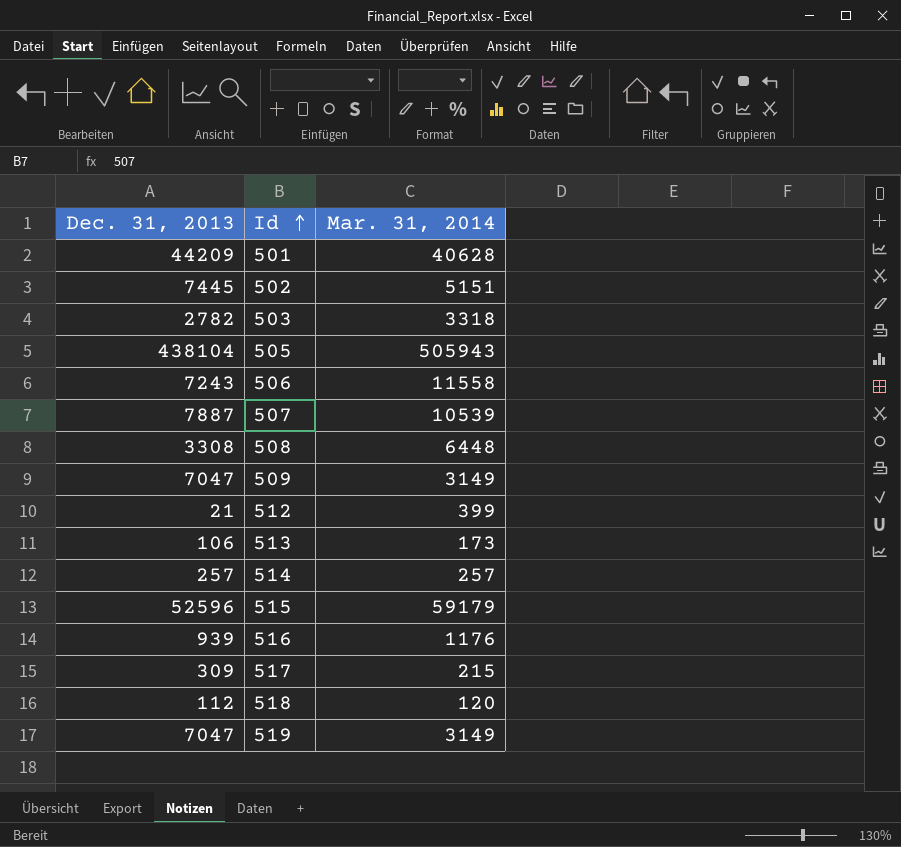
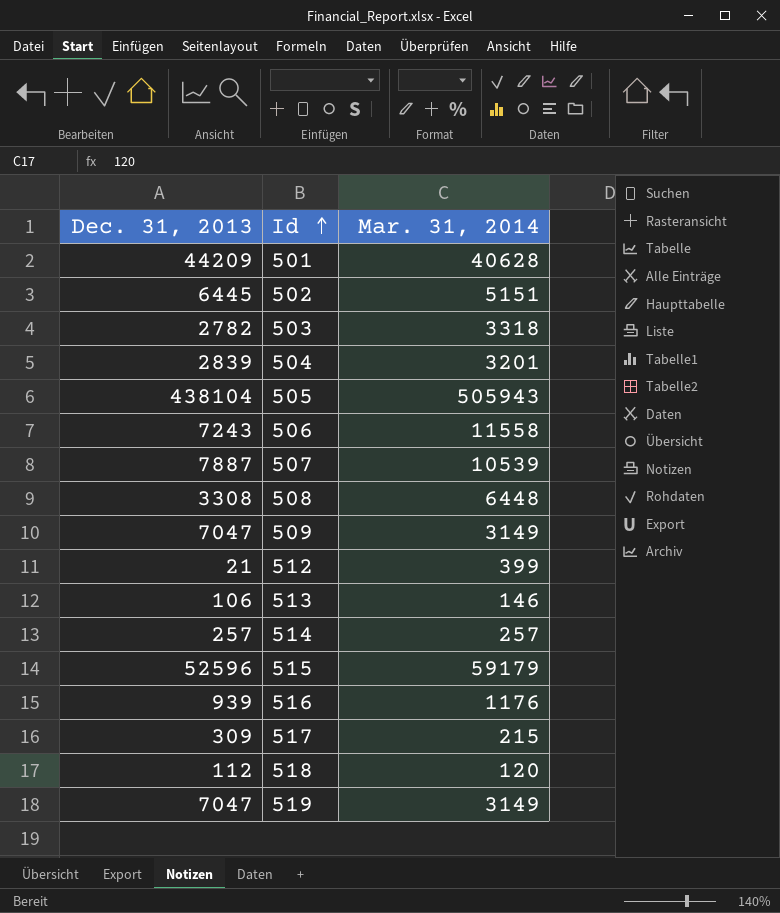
502 | Dec. 31, 2013: 7445 -> 6445
row 504: none -> 2839 | 3201
513 | Mar. 31, 2014: 173 -> 146

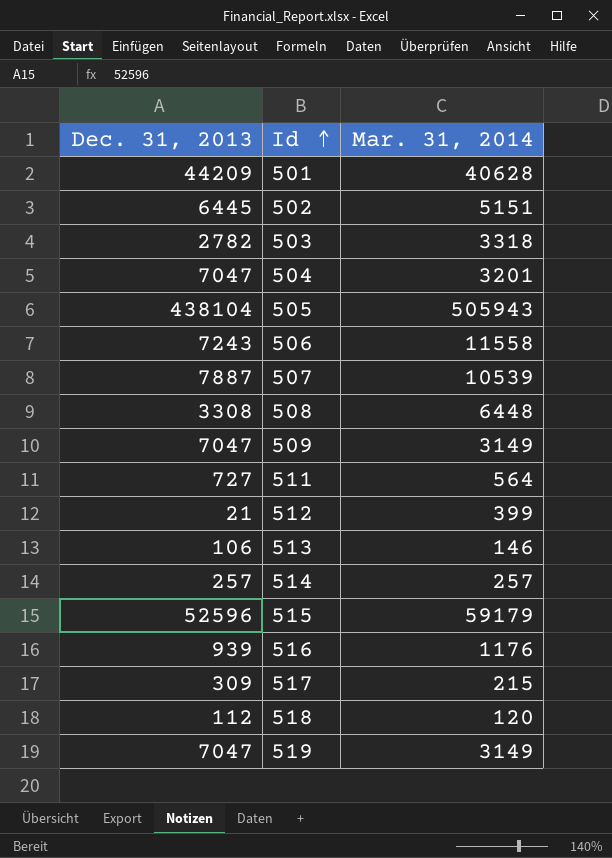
504 | Dec. 31, 2013: 2839 -> 7047
row 511: none -> 727 | 564

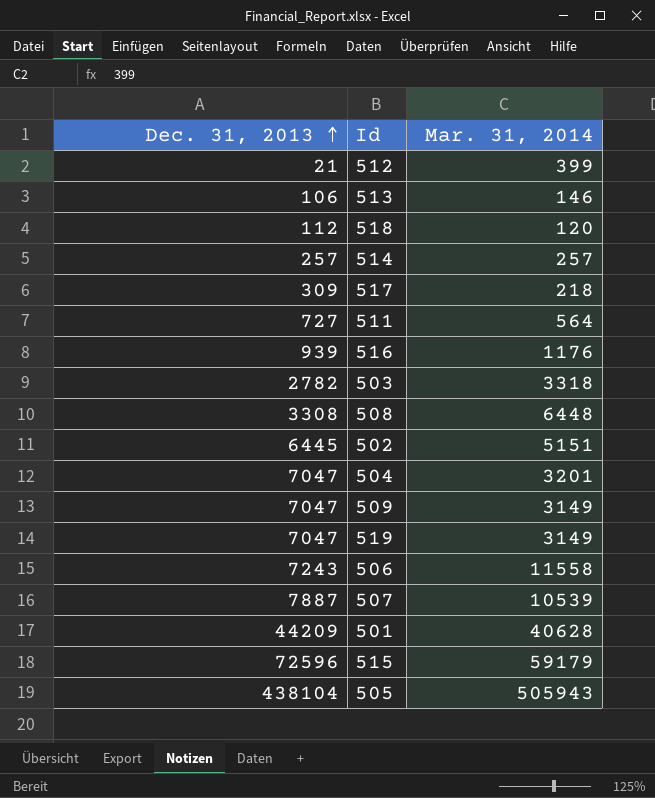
row order: Id ascending -> Dec. 31, 2013 ascending
517 | Mar. 31, 2014: 215 -> 218
515 | Dec. 31, 2013: 52596 -> 72596

